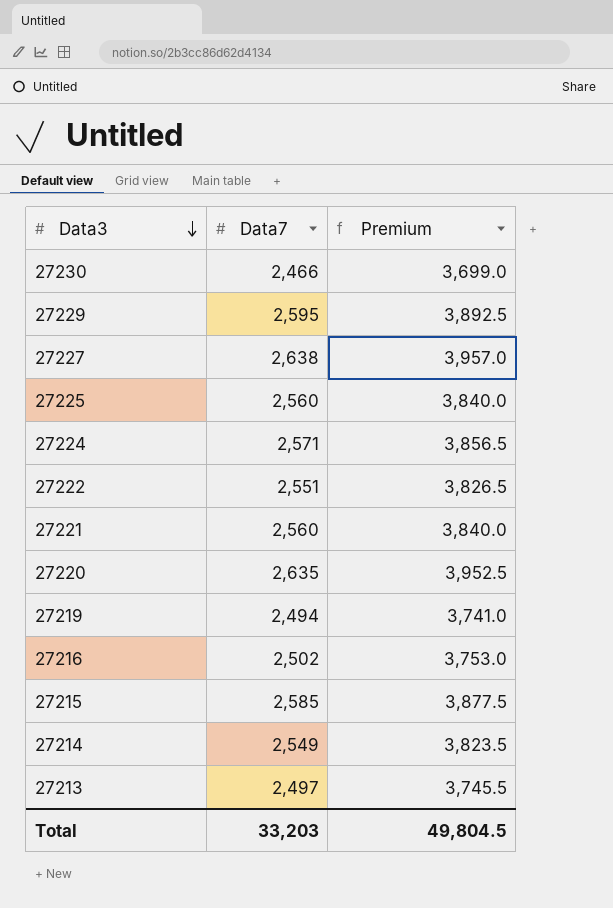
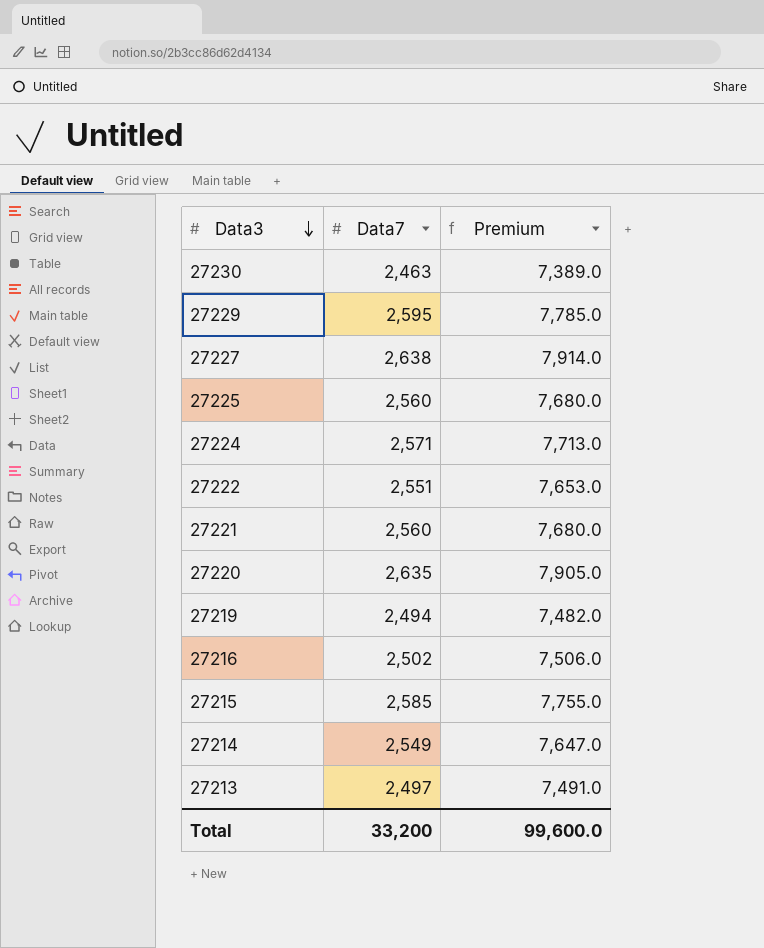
column Premium | formula: [Data7] * 1.5 -> [Data7] * 3
27230 | Data7: 2,466 -> 2,463
Total | Data7: 33,203 -> 33,200
Total | Premium: 49,804.5 -> 99,600.0

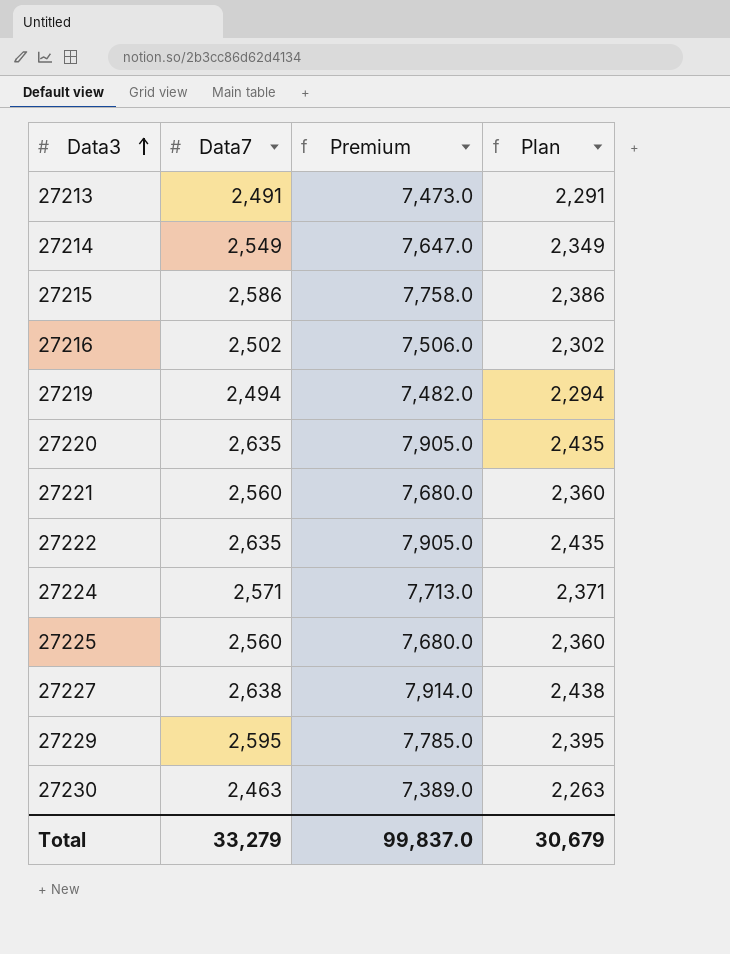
row order: Data3 descending -> Data3 ascending
column Plan | formula: none -> [Data7] - 200
27213 | Data7: 2,497 -> 2,491
27213 | Premium: 7,491.0 -> 7,473.0
27215 | Data7: 2,585 -> 2,586
27215 | Premium: 7,755.0 -> 7,758.0
27222 | Data7: 2,551 -> 2,635
27222 | Premium: 7,653.0 -> 7,905.0
Total | Data7: 33,200 -> 33,279
Total | Premium: 99,600.0 -> 99,837.0

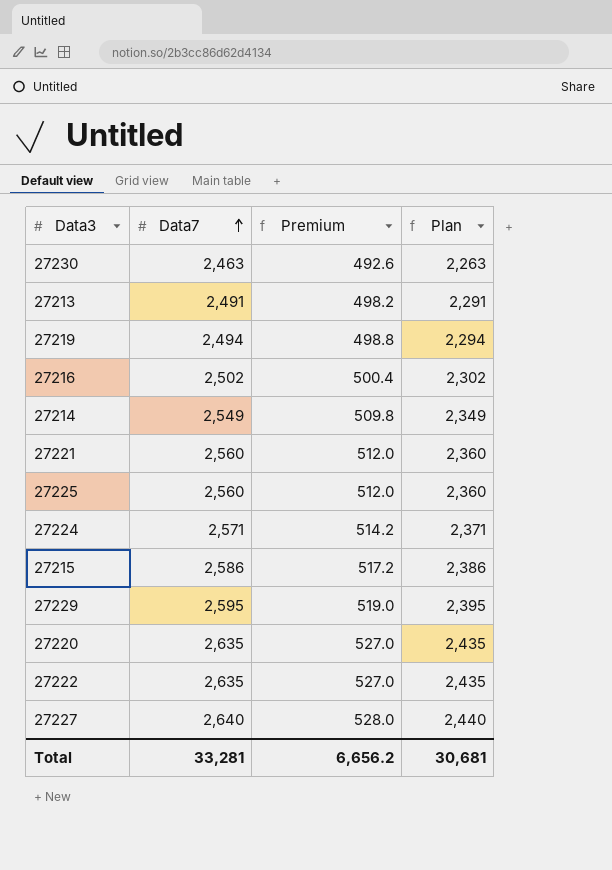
row order: Data3 ascending -> Data7 ascending
column Premium | formula: [Data7] * 3 -> [Data7] * 0.2
27227 | Data7: 2,638 -> 2,640
27227 | Plan: 2,438 -> 2,440
Total | Data7: 33,279 -> 33,281
Total | Premium: 99,837.0 -> 6,656.2
Total | Plan: 30,679 -> 30,681

